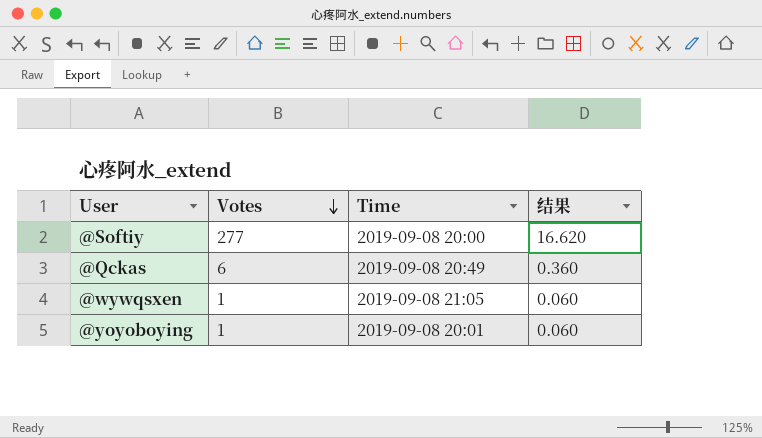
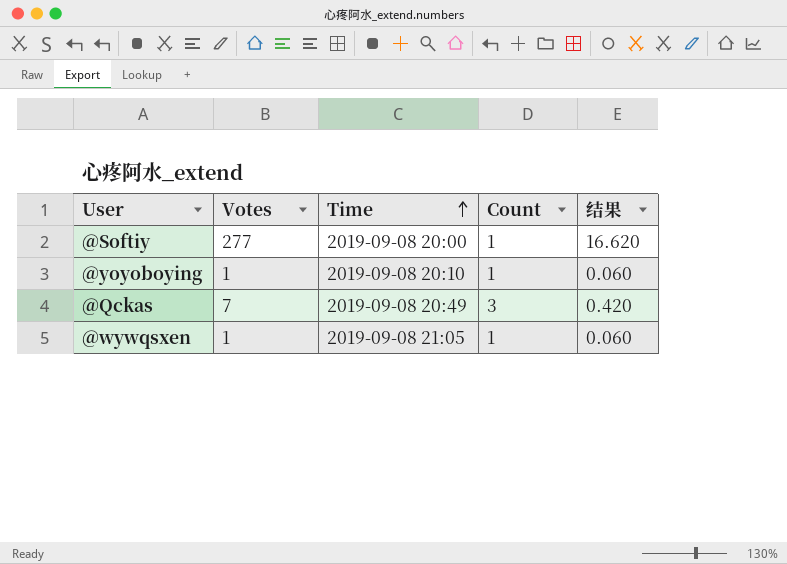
row order: Votes descending -> Time ascending
column Count | position: none -> 4
@yoyoboying | Time: 2019-09-08 20:01 -> 2019-09-08 20:10
@Qckas | Votes: 6 -> 7
@Qckas | 结果: 0.360 -> 0.420

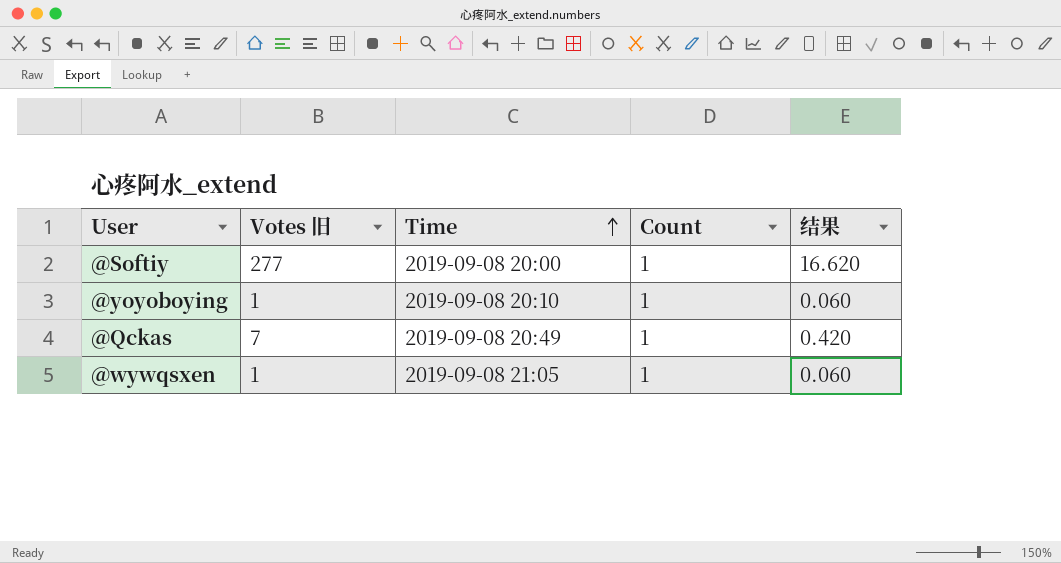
column name: Votes -> Votes 旧
@Qckas | Count: 3 -> 1

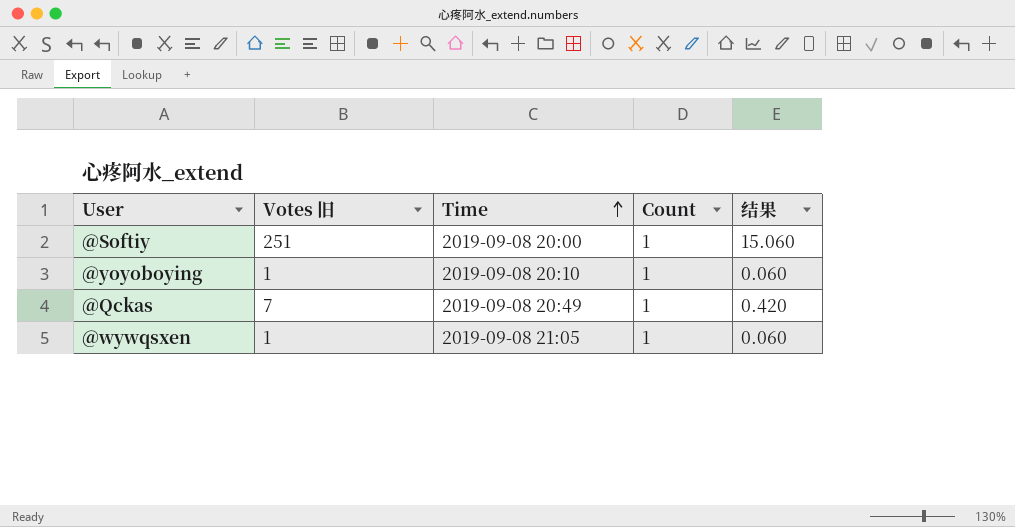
@Softiy | Votes 旧: 277 -> 251
@Softiy | 结果: 16.620 -> 15.060

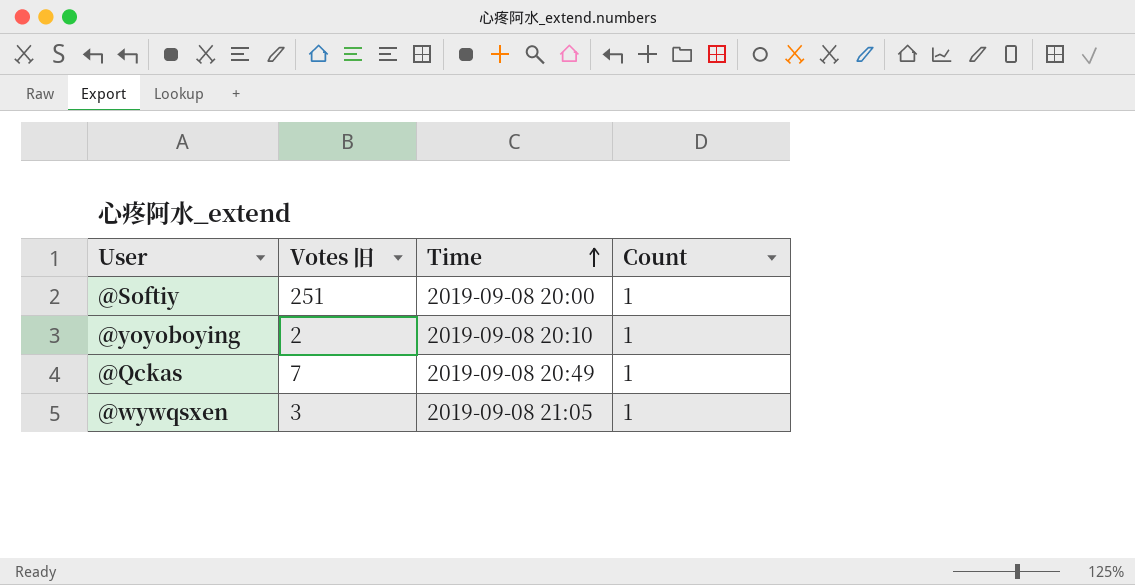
column 结果 | formula: [Votes 旧] * 0.06 -> none
@yoyoboying | Votes 旧: 1 -> 2
@wywqsxen | Votes 旧: 1 -> 3

